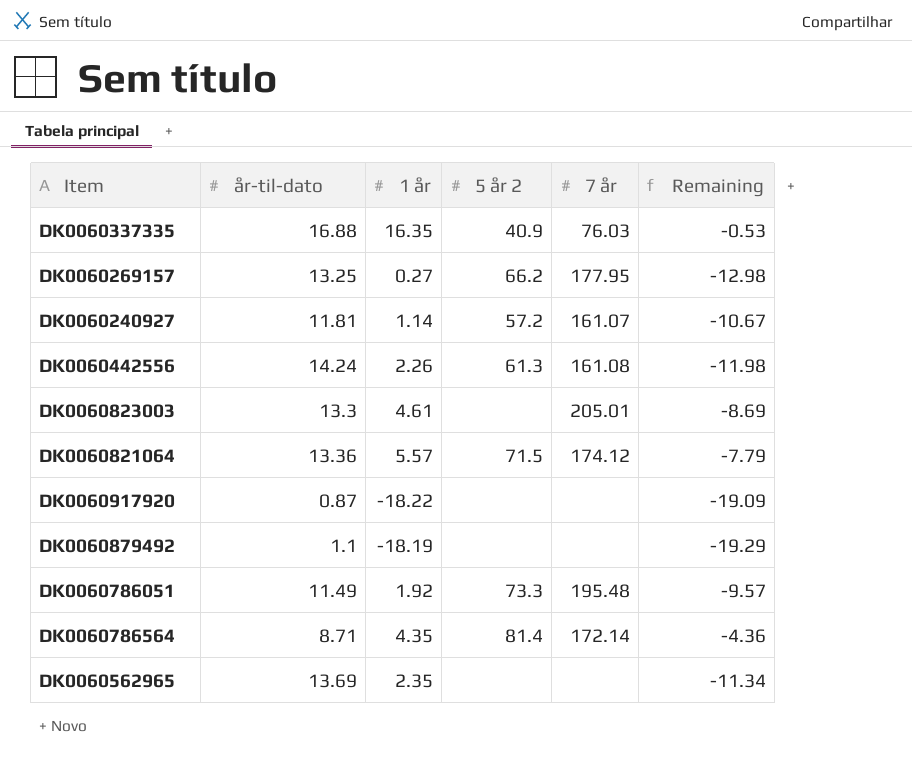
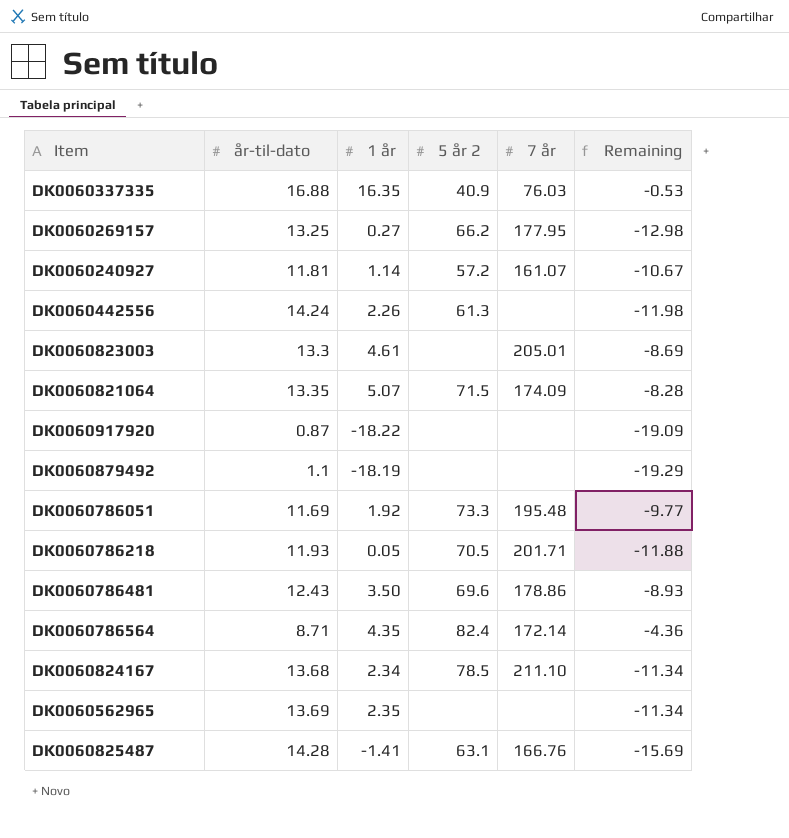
DK0060442556 | 7 år: 161.08 -> none
DK0060821064 | år-til-dato: 13.36 -> 13.35
DK0060821064 | 1 år: 5.57 -> 5.07
DK0060821064 | 7 år: 174.12 -> 174.09
DK0060821064 | Remaining: -7.79 -> -8.28
DK0060786051 | år-til-dato: 11.49 -> 11.69
DK0060786051 | Remaining: -9.57 -> -9.77
row DK0060786218: none -> 11.93 | 0.05 | 70.5 | 201.71 | -11.88
row DK0060786481: none -> 12.43 | 3.50 | 69.6 | 178.86 | -8.93
DK0060786564 | 5 år 2: 81.4 -> 82.4
row DK0060824167: none -> 13.68 | 2.34 | 78.5 | 211.10 | -11.34
row DK0060825487: none -> 14.28 | -1.41 | 63.1 | 166.76 | -15.69

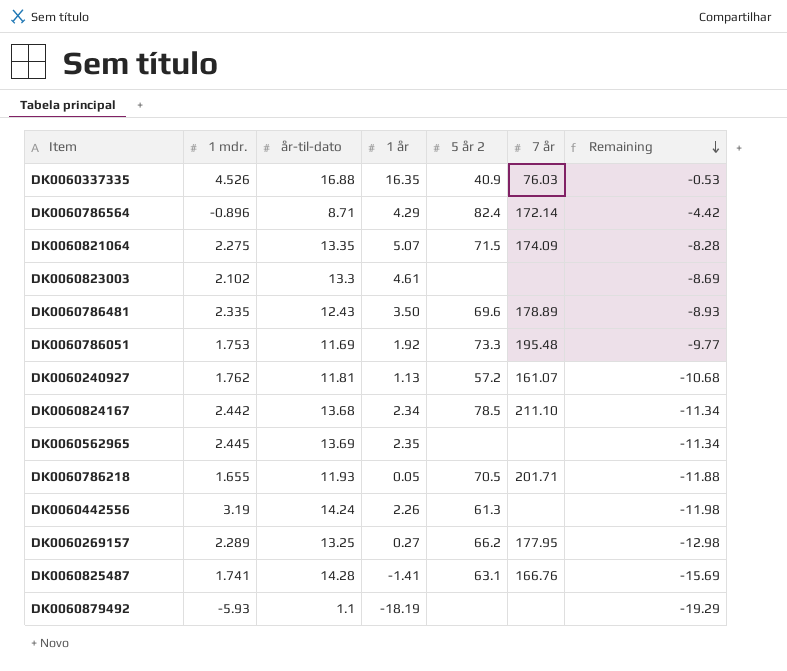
row order: none -> Remaining descending
column 1 mdr. | position: none -> 2
row DK0060917920: 0.87 | -18.22 | none | none | -19.09 -> none
DK0060786564 | 1 år: 4.35 -> 4.29
DK0060786564 | Remaining: -4.36 -> -4.42
DK0060823003 | 7 år: 205.01 -> none
DK0060786481 | 7 år: 178.86 -> 178.89
DK0060240927 | 1 år: 1.14 -> 1.13
DK0060240927 | Remaining: -10.67 -> -10.68

